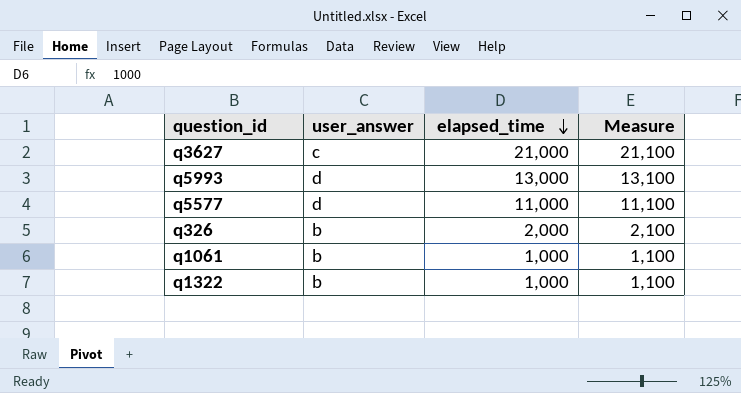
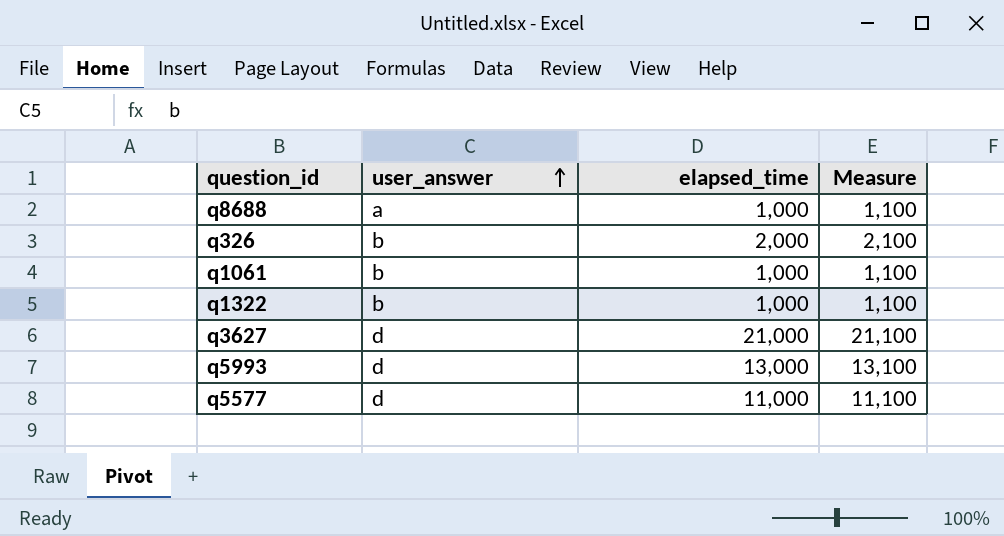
row order: elapsed_time descending -> user_answer ascending
row q8688: none -> a | 1,000 | 1,100
q3627 | user_answer: c -> d

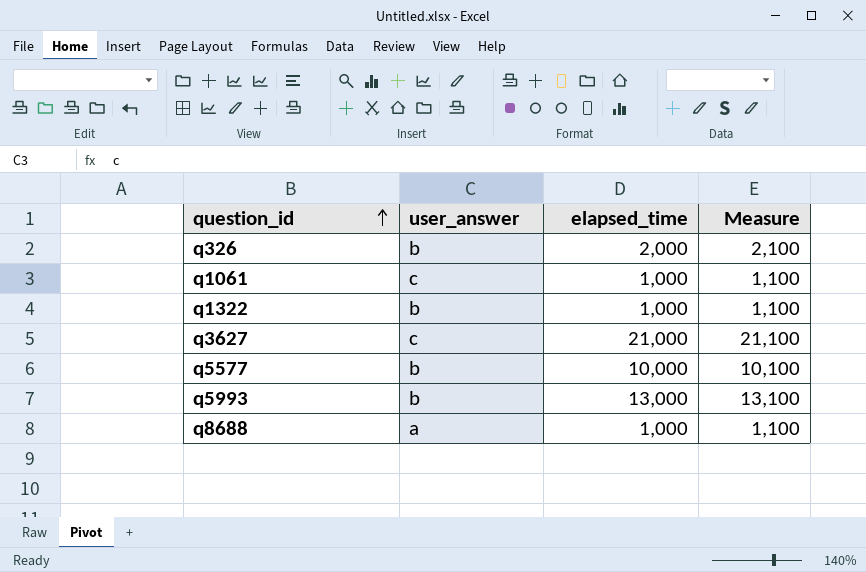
row order: user_answer ascending -> question_id ascending
q1061 | user_answer: b -> c
q3627 | user_answer: d -> c
q5577 | user_answer: d -> b
q5577 | elapsed_time: 11,000 -> 10,000
q5577 | Measure: 11,100 -> 10,100
q5993 | user_answer: d -> b

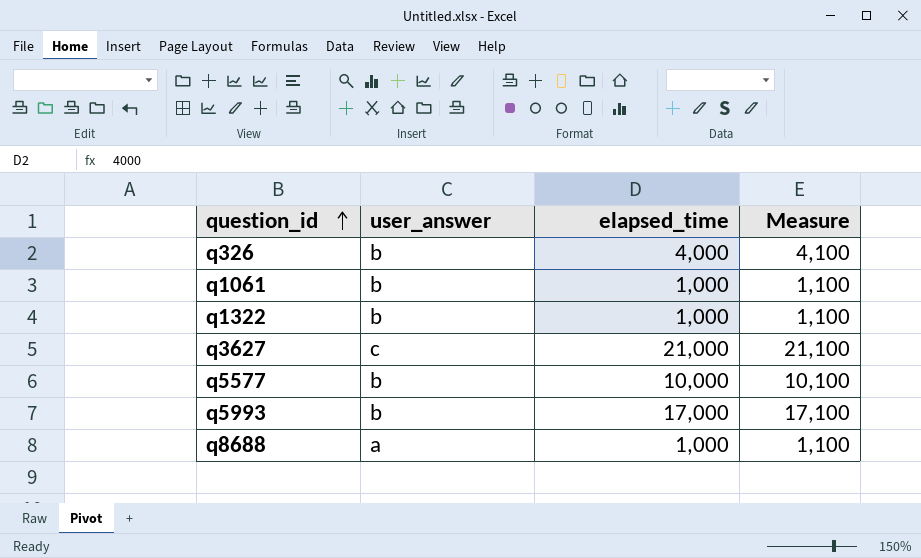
q326 | elapsed_time: 2,000 -> 4,000
q326 | Measure: 2,100 -> 4,100
q1061 | user_answer: c -> b
q5993 | elapsed_time: 13,000 -> 17,000
q5993 | Measure: 13,100 -> 17,100

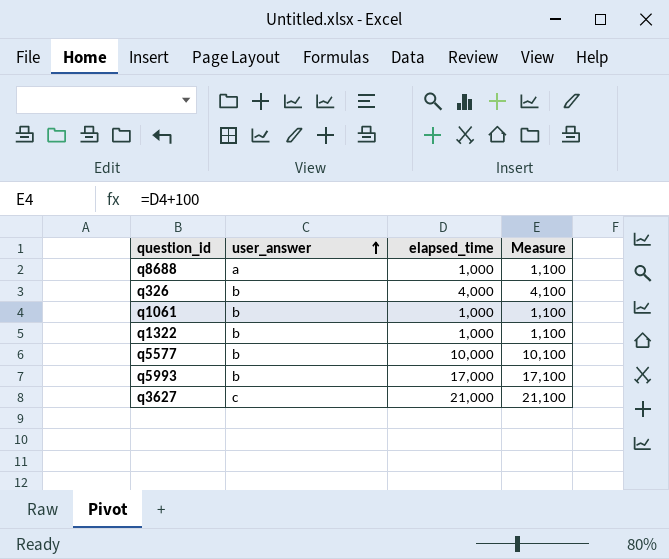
row order: question_id ascending -> user_answer ascending

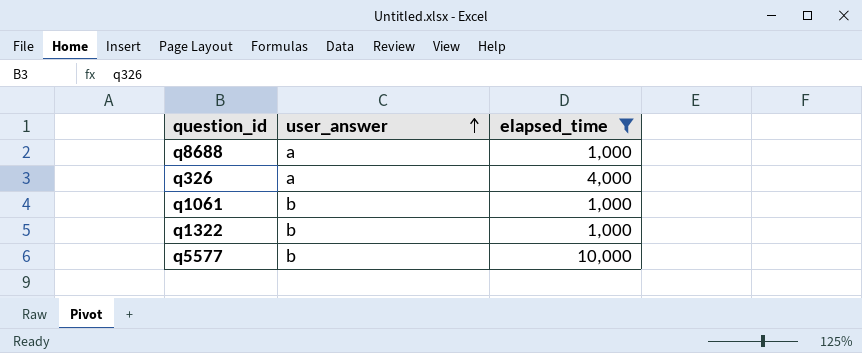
filter: none -> elapsed_time <= 10,000
column Measure | formula: [elapsed_time] + 100 -> none
q326 | user_answer: b -> a

